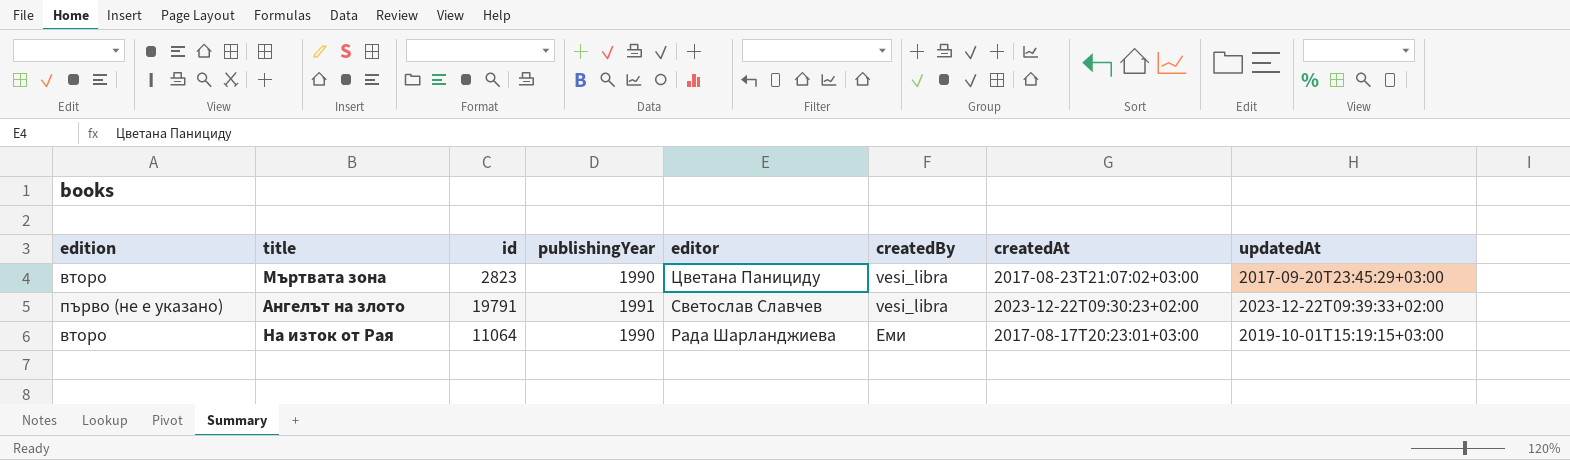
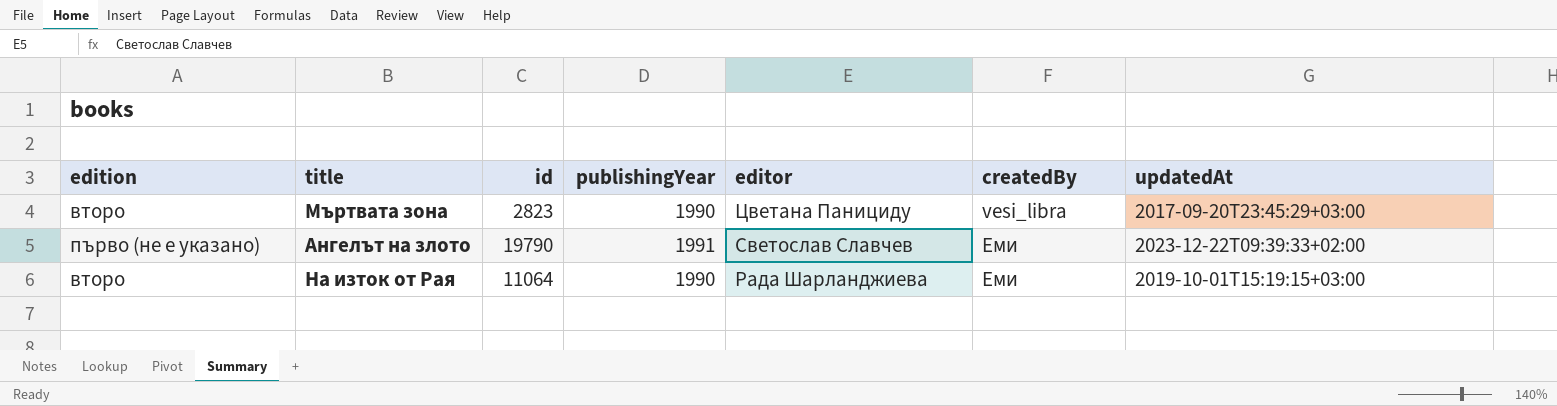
column createdAt | position: 7 -> none
Ангелът на злото | id: 19791 -> 19790
Ангелът на злото | createdBy: vesi_libra -> Еми

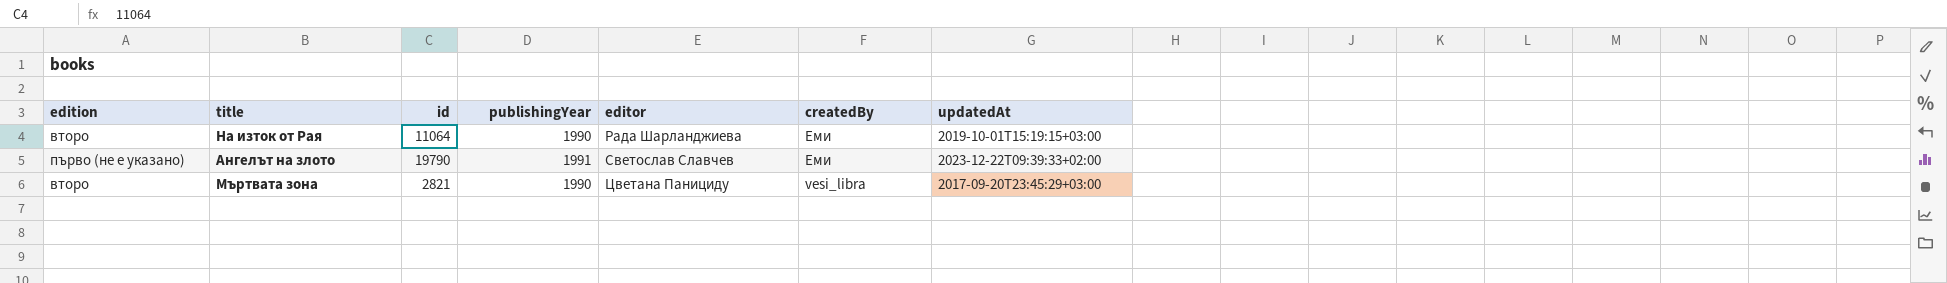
row order: editor descending -> editor ascending
Мъртвата зона | id: 2823 -> 2821

